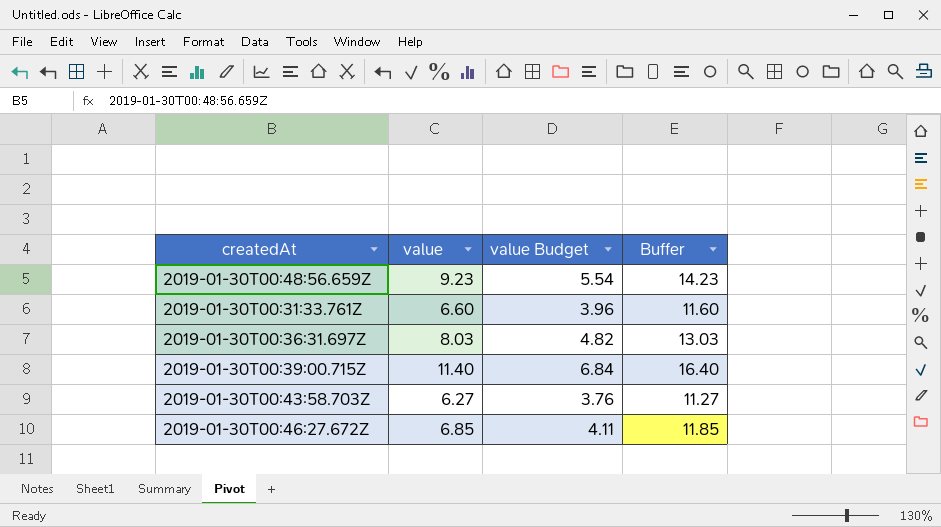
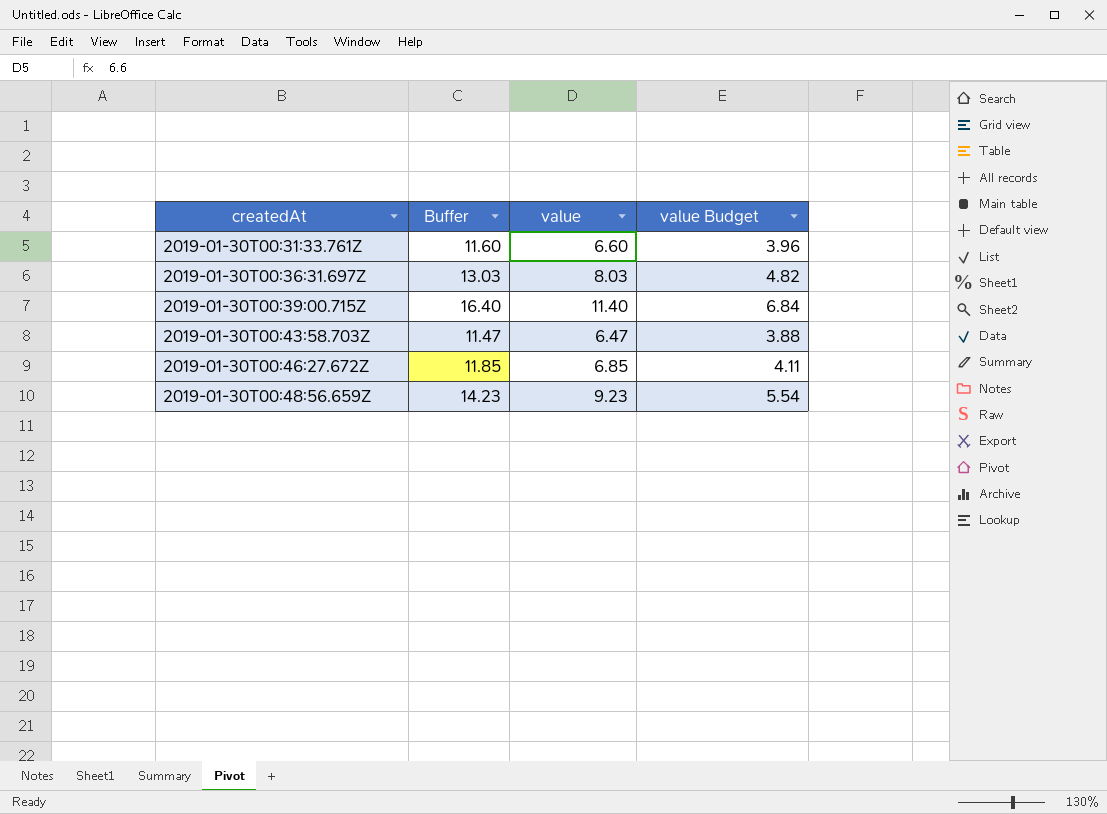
row order: none -> createdAt ascending
column Buffer | position: 4 -> 2
2019-01-30T00:43:58.703Z | Buffer: 11.27 -> 11.47
2019-01-30T00:43:58.703Z | value: 6.27 -> 6.47
2019-01-30T00:43:58.703Z | value Budget: 3.76 -> 3.88

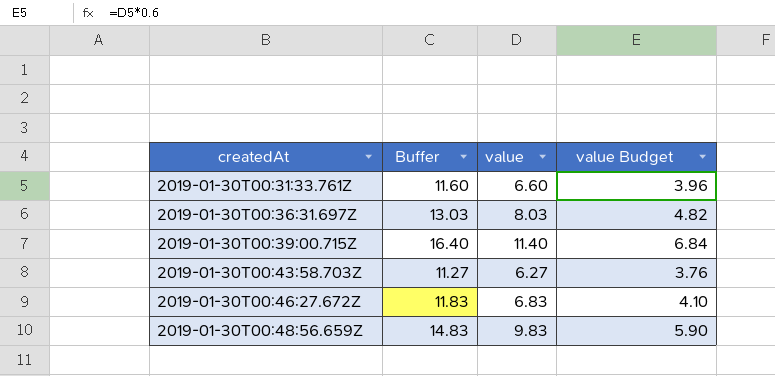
2019-01-30T00:43:58.703Z | Buffer: 11.47 -> 11.27
2019-01-30T00:43:58.703Z | value: 6.47 -> 6.27
2019-01-30T00:43:58.703Z | value Budget: 3.88 -> 3.76
2019-01-30T00:46:27.672Z | Buffer: 11.85 -> 11.83
2019-01-30T00:46:27.672Z | value: 6.85 -> 6.83
2019-01-30T00:46:27.672Z | value Budget: 4.11 -> 4.10
2019-01-30T00:48:56.659Z | Buffer: 14.23 -> 14.83
2019-01-30T00:48:56.659Z | value: 9.23 -> 9.83
2019-01-30T00:48:56.659Z | value Budget: 5.54 -> 5.90

